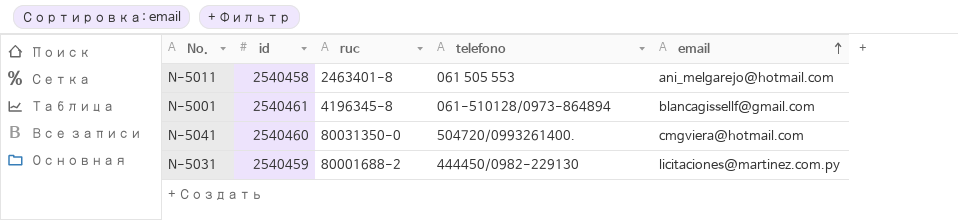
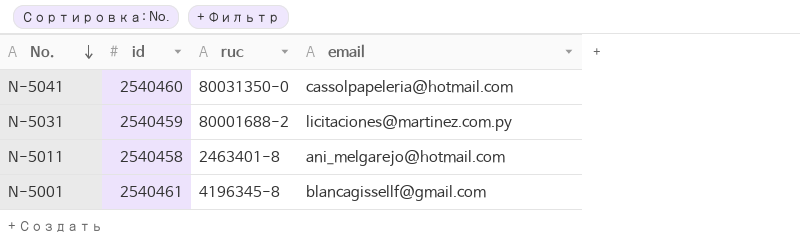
row order: email ascending -> No. descending
column telefono | position: 4 -> none
N-5041 | email: cmgviera@hotmail.com -> cassolpapeleria@hotmail.com

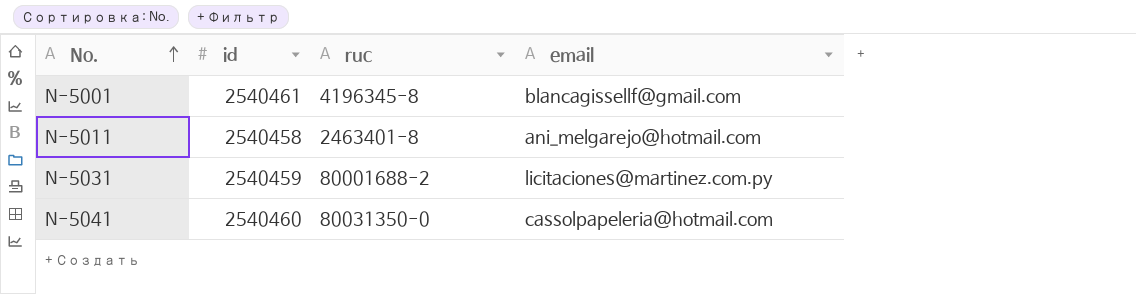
row order: No. descending -> No. ascending

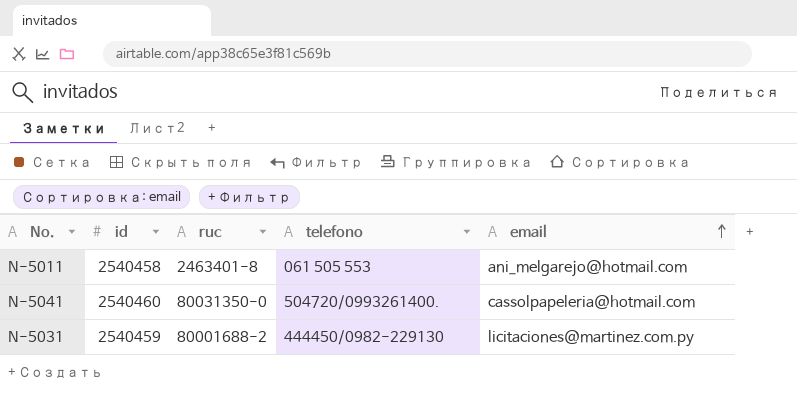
row order: No. ascending -> email ascending
column telefono | position: none -> 4
row N-5001: 2540461 | 4196345-8 | blancagissellf@gmail.com -> none

